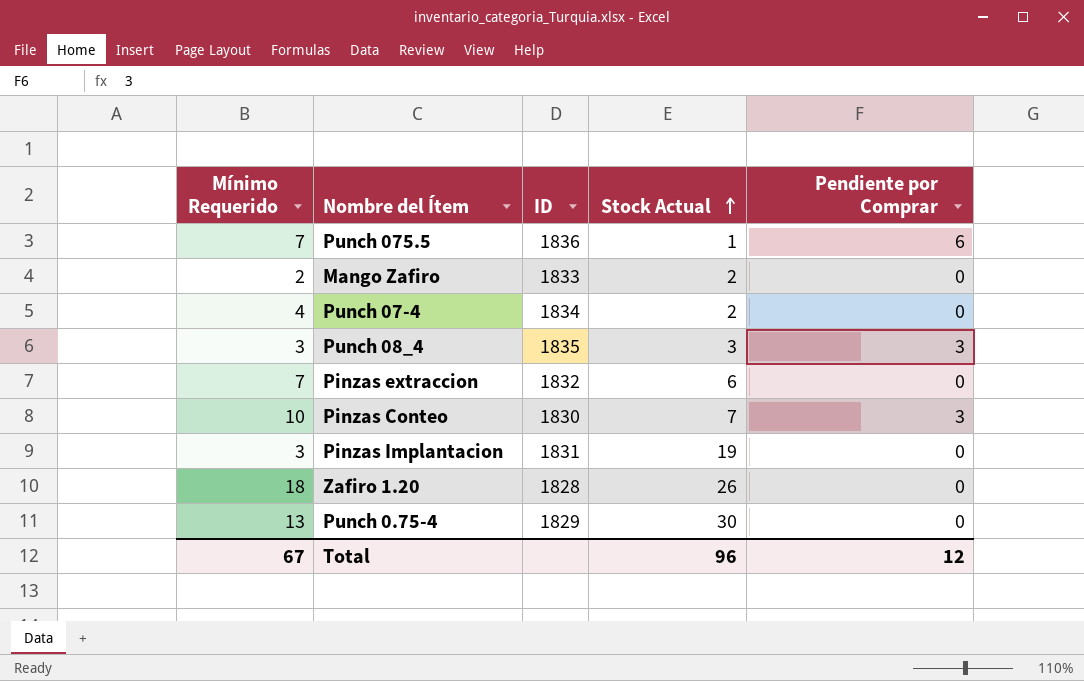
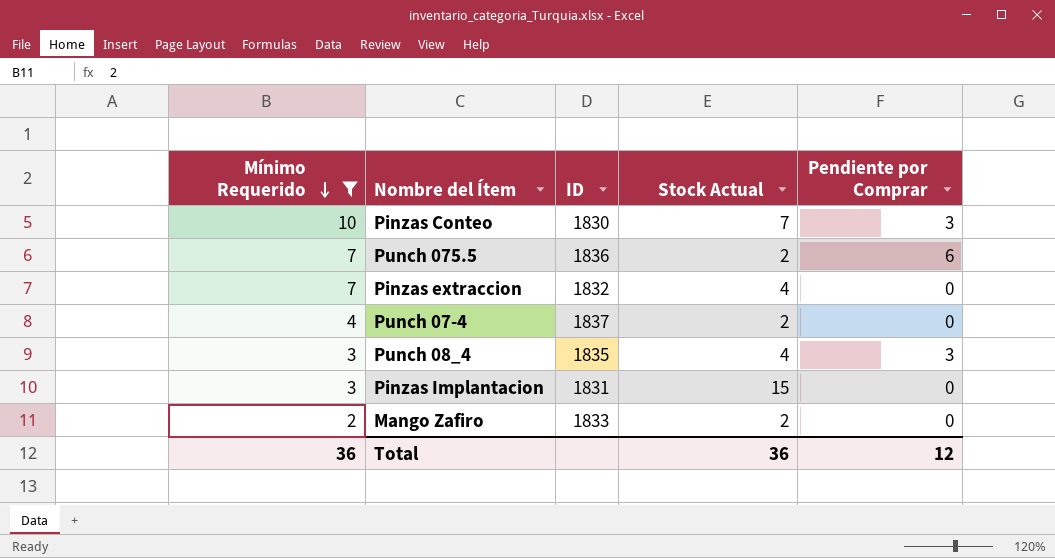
filter: none -> Mínimo Requerido <= 10
row order: Stock Actual ascending -> Mínimo Requerido descending
Punch 075.5 | Stock Actual: 1 -> 2
Pinzas extraccion | Stock Actual: 6 -> 4
Punch 07-4 | ID: 1834 -> 1837
Punch 08_4 | Stock Actual: 3 -> 4
Pinzas Implantacion | Stock Actual: 19 -> 15
Total | Mínimo Requerido: 67 -> 36
Total | Stock Actual: 96 -> 36

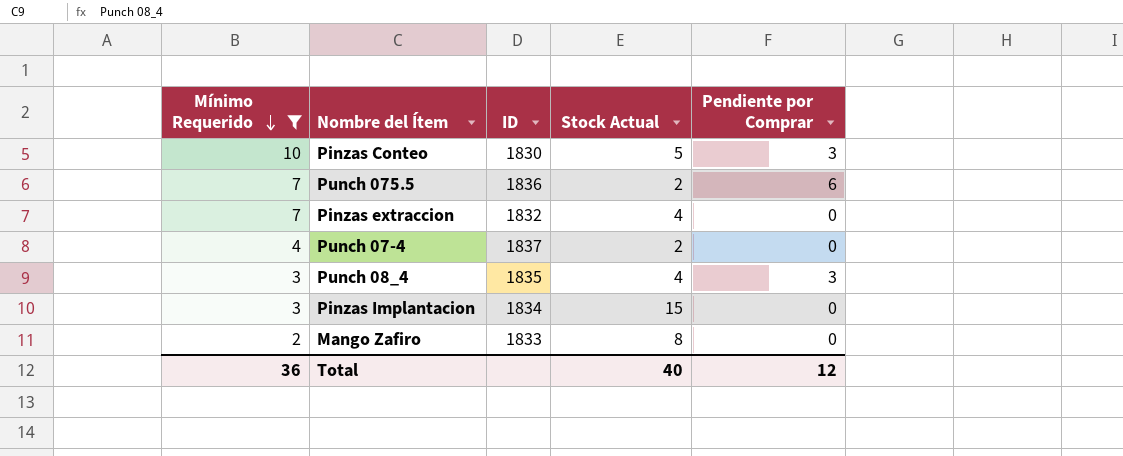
Pinzas Conteo | Stock Actual: 7 -> 5
Pinzas Implantacion | ID: 1831 -> 1834
Mango Zafiro | Stock Actual: 2 -> 8
Total | Stock Actual: 36 -> 40

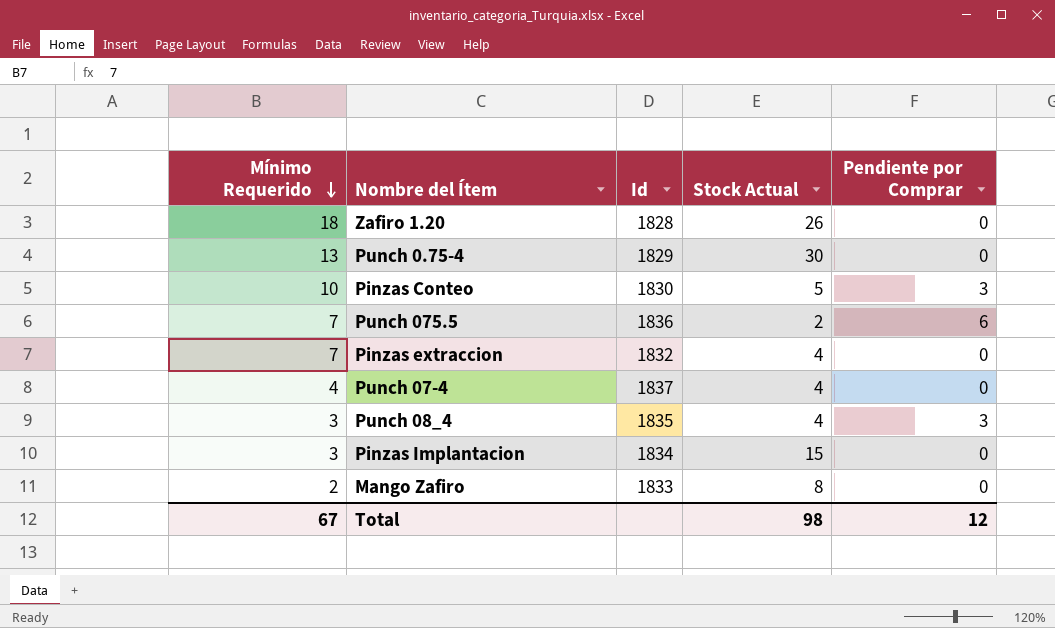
filter: Mínimo Requerido <= 10 -> none
column name: ID -> Id
Punch 07-4 | Stock Actual: 2 -> 4
Total | Mínimo Requerido: 36 -> 67
Total | Stock Actual: 40 -> 98

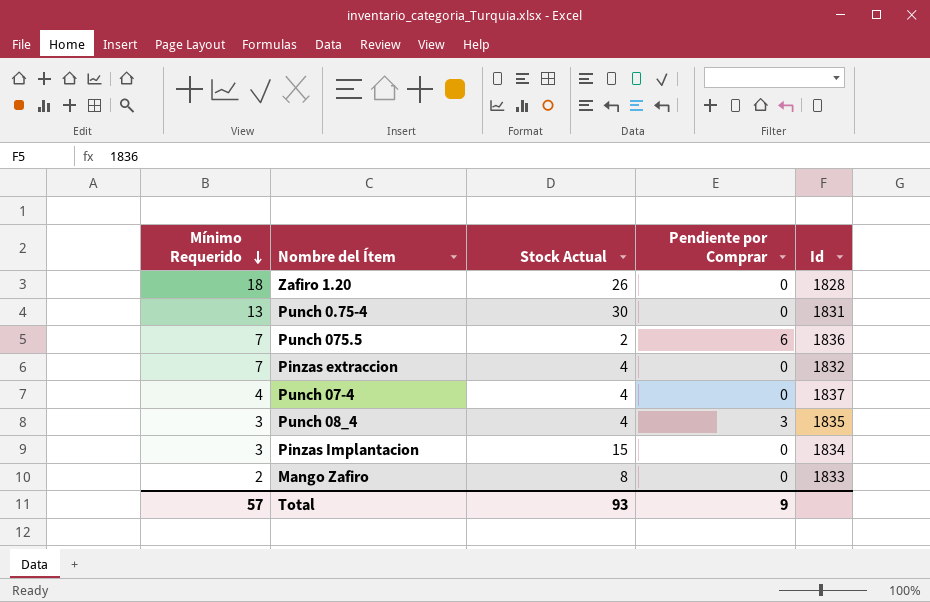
column Id | position: 3 -> 5
row Pinzas Conteo: 10 | 1830 | 5 | 3 -> none
Punch 0.75-4 | Id: 1829 -> 1831
Total | Mínimo Requerido: 67 -> 57
Total | Stock Actual: 98 -> 93
Total | Pendiente por Comprar: 12 -> 9

